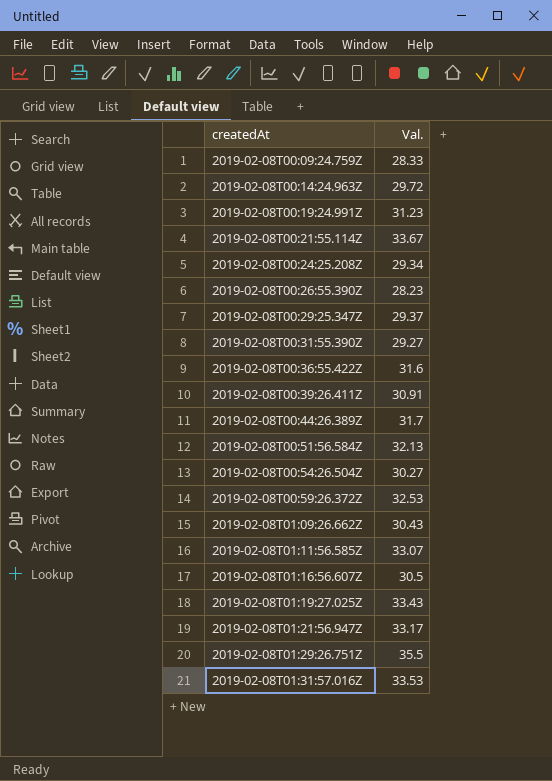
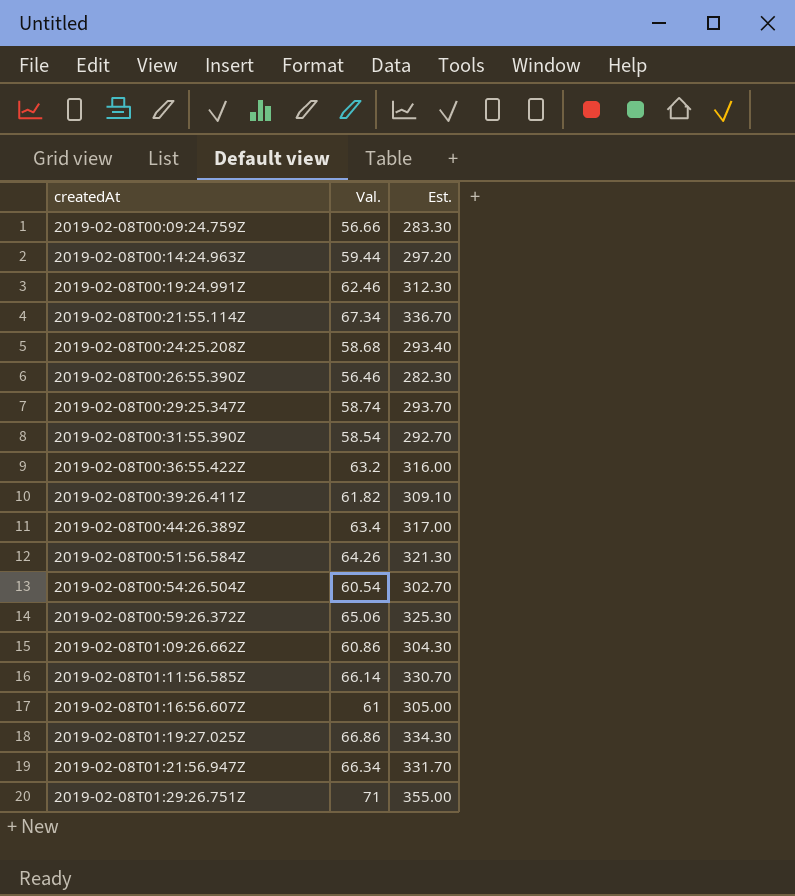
column Est. | formula: none -> [Val.] * 5
row 2019-02-08T01:31:57.016Z: 33.53 -> none
2019-02-08T00:09:24.759Z | Val.: 28.33 -> 56.66
2019-02-08T00:14:24.963Z | Val.: 29.72 -> 59.44
2019-02-08T00:19:24.991Z | Val.: 31.23 -> 62.46
2019-02-08T00:21:55.114Z | Val.: 33.67 -> 67.34
2019-02-08T00:24:25.208Z | Val.: 29.34 -> 58.68
2019-02-08T00:26:55.390Z | Val.: 28.23 -> 56.46
2019-02-08T00:29:25.347Z | Val.: 29.37 -> 58.74
2019-02-08T00:31:55.390Z | Val.: 29.27 -> 58.54
2019-02-08T00:36:55.422Z | Val.: 31.6 -> 63.2
2019-02-08T00:39:26.411Z | Val.: 30.91 -> 61.82
2019-02-08T00:44:26.389Z | Val.: 31.7 -> 63.4
2019-02-08T00:51:56.584Z | Val.: 32.13 -> 64.26
2019-02-08T00:54:26.504Z | Val.: 30.27 -> 60.54
2019-02-08T00:59:26.372Z | Val.: 32.53 -> 65.06
2019-02-08T01:09:26.662Z | Val.: 30.43 -> 60.86
2019-02-08T01:11:56.585Z | Val.: 33.07 -> 66.14
2019-02-08T01:16:56.607Z | Val.: 30.5 -> 61
2019-02-08T01:19:27.025Z | Val.: 33.43 -> 66.86
2019-02-08T01:21:56.947Z | Val.: 33.17 -> 66.34
2019-02-08T01:29:26.751Z | Val.: 35.5 -> 71

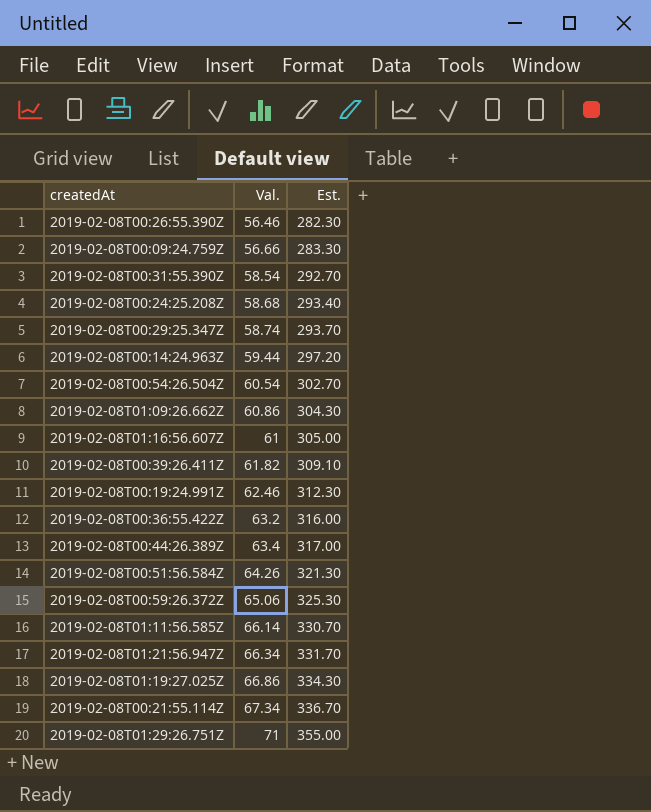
row order: createdAt ascending -> Val. ascending

